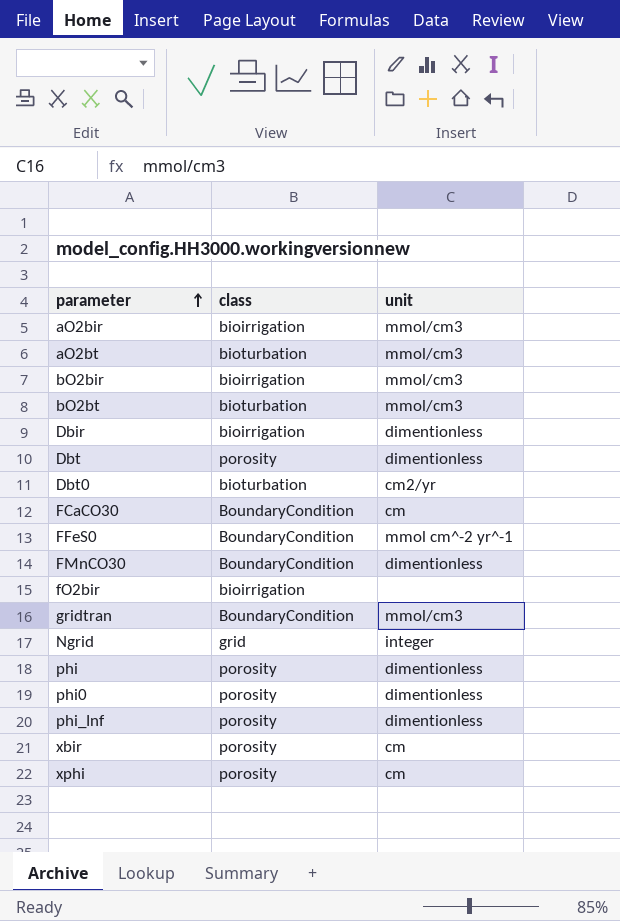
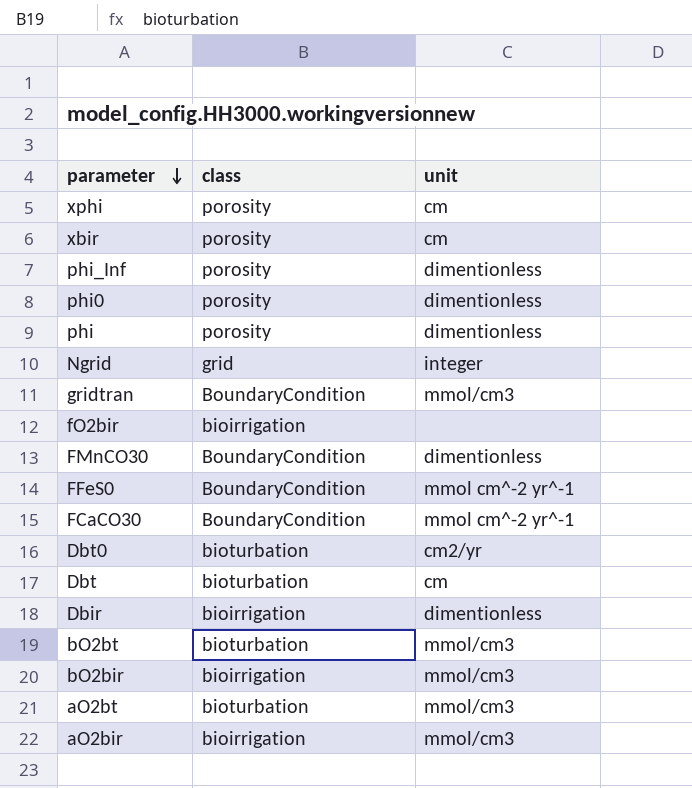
row order: parameter ascending -> parameter descending
FCaCO30 | unit: cm -> mmol cm^-2 yr^-1
Dbt | class: porosity -> bioturbation
Dbt | unit: dimentionless -> cm

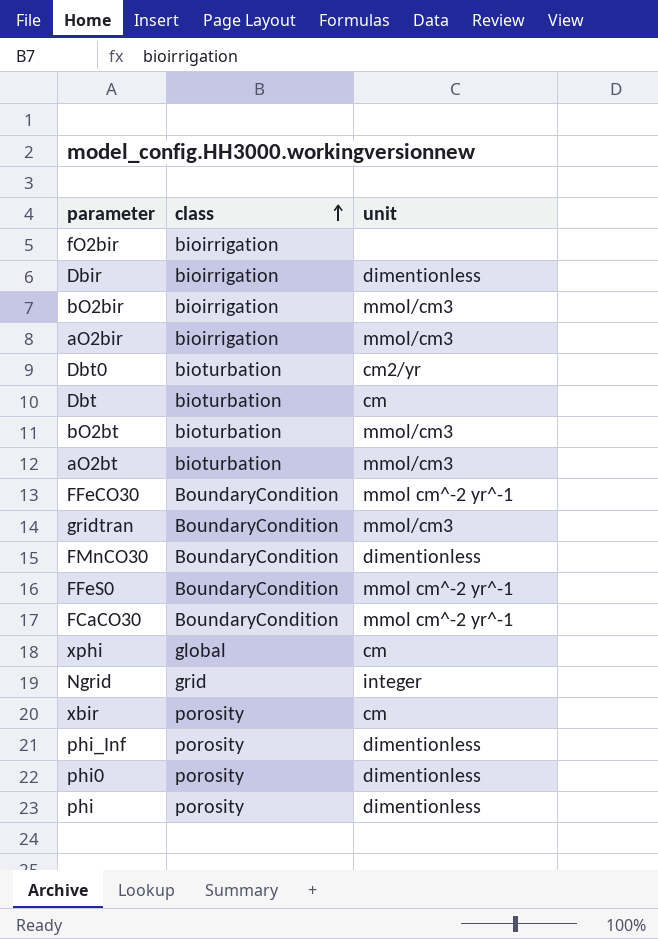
row order: parameter descending -> class ascending
row FFeCO30: none -> BoundaryCondition | mmol cm^-2 yr^-1
xphi | class: porosity -> global

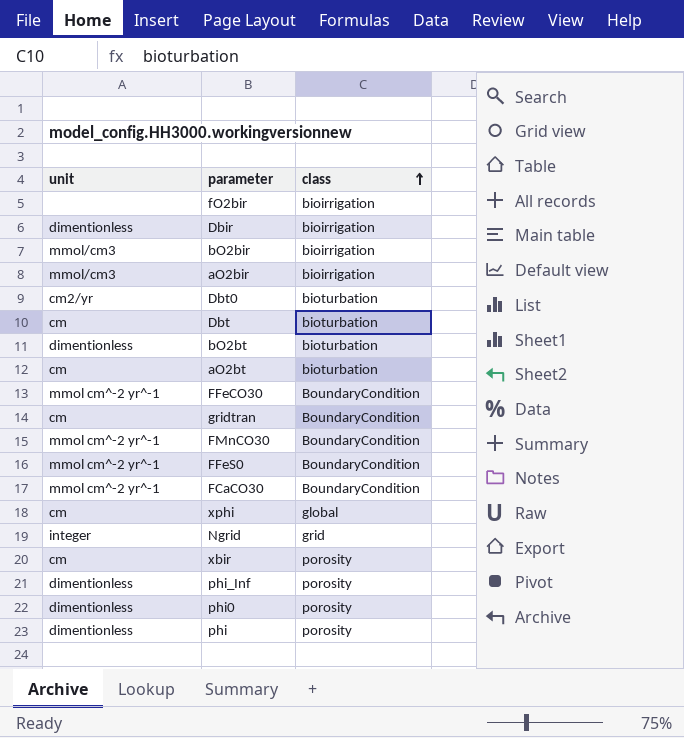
column unit | position: 3 -> 1
bO2bt | unit: mmol/cm3 -> dimentionless
aO2bt | unit: mmol/cm3 -> cm
gridtran | unit: mmol/cm3 -> cm
FMnCO30 | unit: dimentionless -> mmol cm^-2 yr^-1

